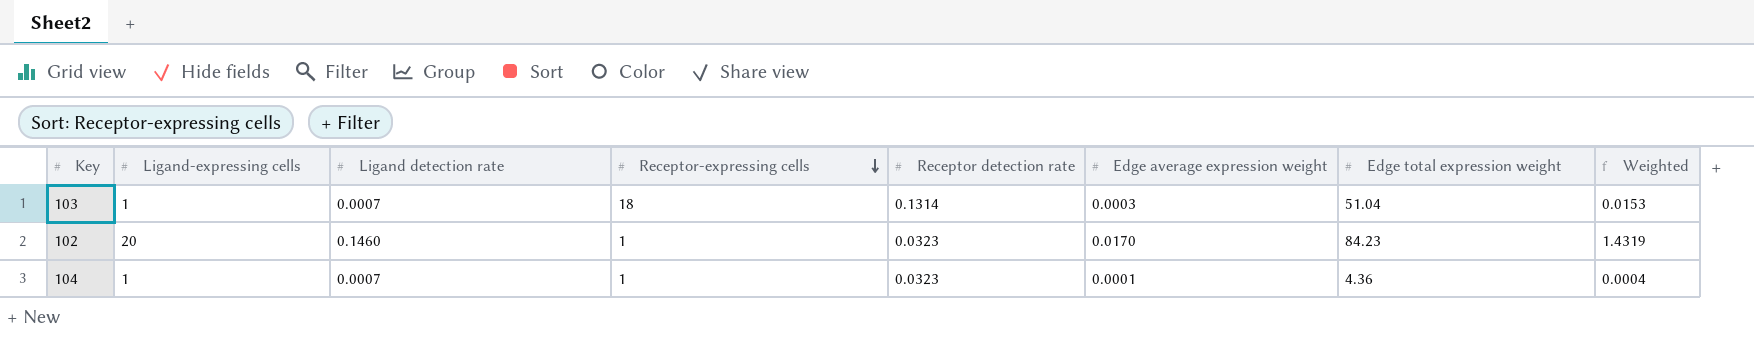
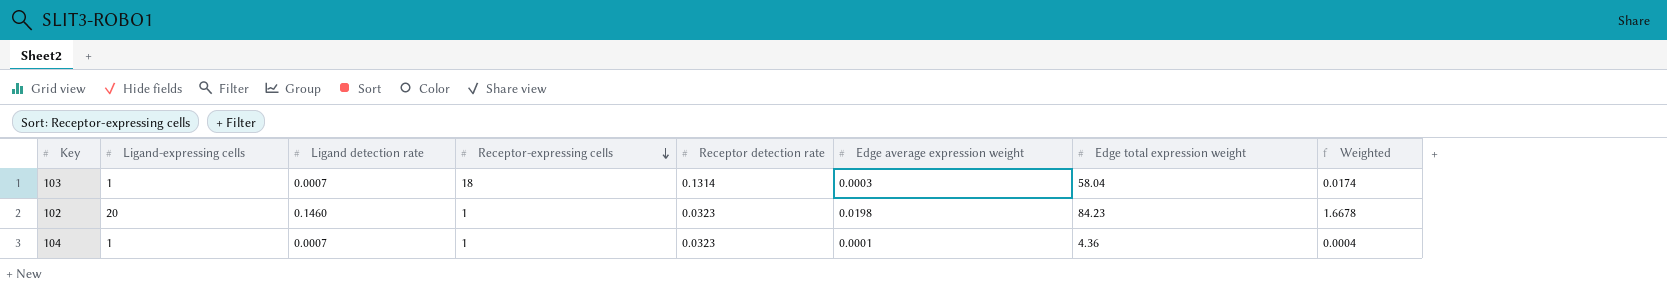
103 | Edge total expression weight: 51.04 -> 58.04
103 | Weighted: 0.0153 -> 0.0174
102 | Edge average expression weight: 0.0170 -> 0.0198
102 | Weighted: 1.4319 -> 1.6678

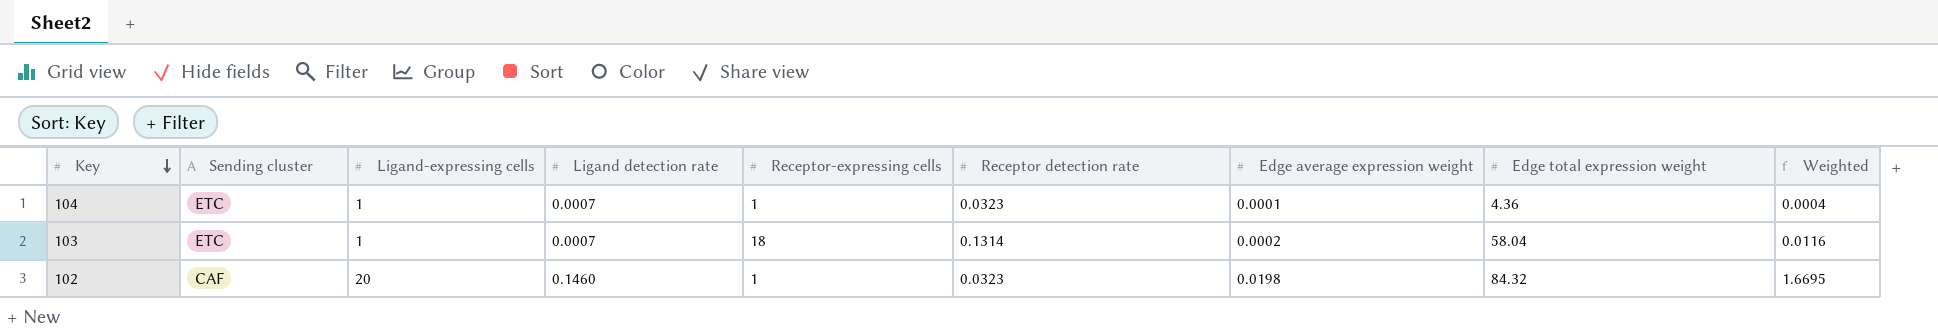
row order: Receptor-expressing cells descending -> Key descending
column Sending cluster | position: none -> 2
103 | Edge average expression weight: 0.0003 -> 0.0002
103 | Weighted: 0.0174 -> 0.0116
102 | Edge total expression weight: 84.23 -> 84.32
102 | Weighted: 1.6678 -> 1.6695

